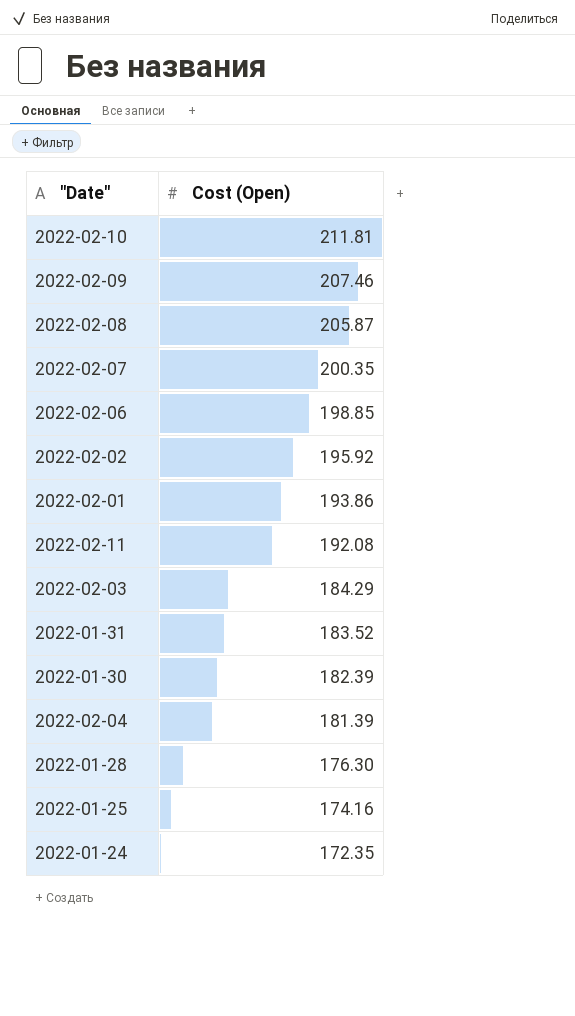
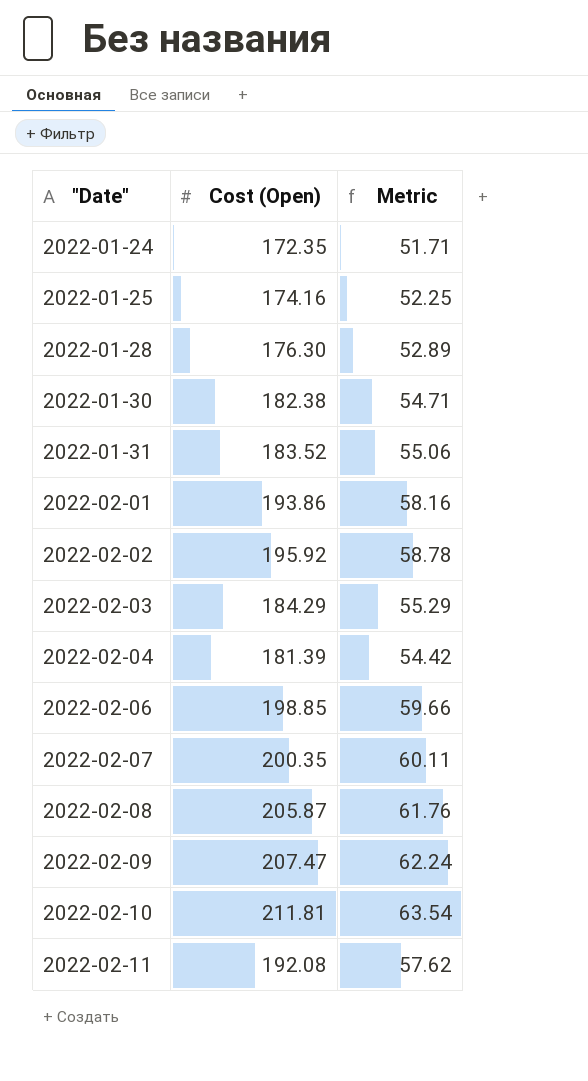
row order: Cost (Open) descending -> "Date" ascending
column Metric | formula: none -> [Cost (Open)] * 0.3
2022-01-30 | Cost (Open): 182.39 -> 182.38
2022-02-09 | Cost (Open): 207.46 -> 207.47

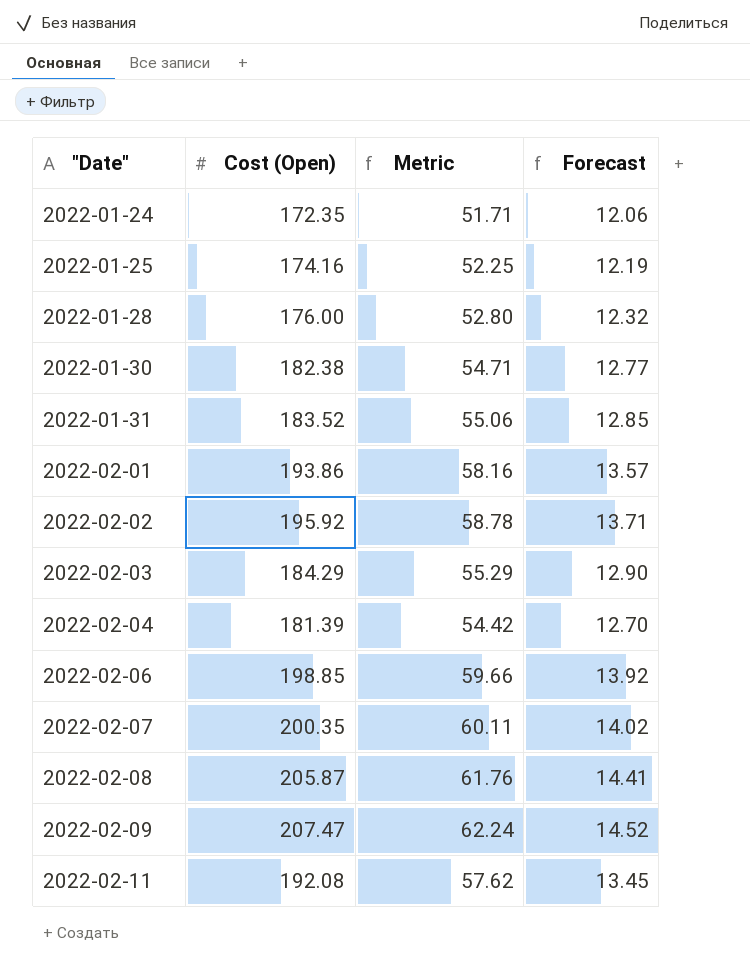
column Forecast | formula: none -> [Cost (Open)] * 0.07
row 2022-02-10: 211.81 | 63.54 -> none
2022-01-28 | Cost (Open): 176.30 -> 176.00
2022-01-28 | Metric: 52.89 -> 52.80

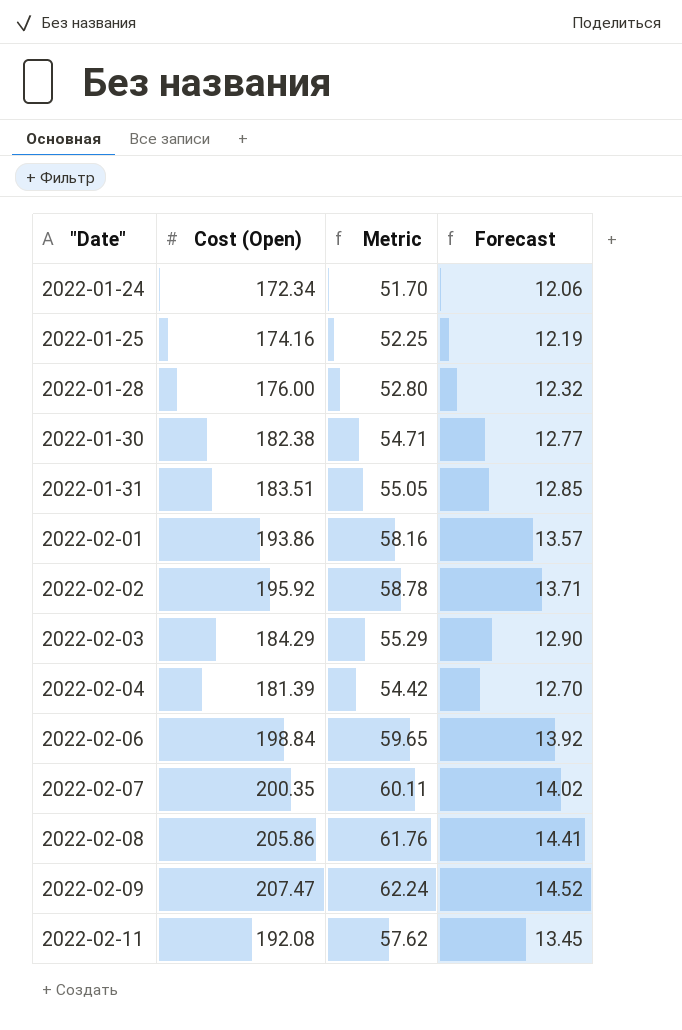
2022-01-24 | Cost (Open): 172.35 -> 172.34
2022-01-24 | Metric: 51.71 -> 51.70
2022-01-31 | Cost (Open): 183.52 -> 183.51
2022-01-31 | Metric: 55.06 -> 55.05
2022-02-06 | Cost (Open): 198.85 -> 198.84
2022-02-06 | Metric: 59.66 -> 59.65
2022-02-08 | Cost (Open): 205.87 -> 205.86

